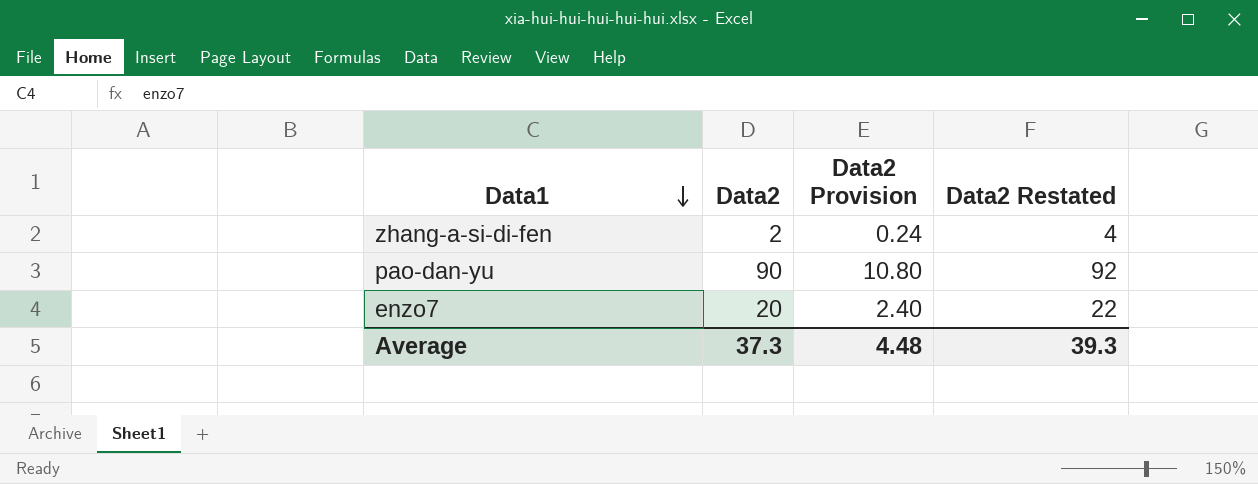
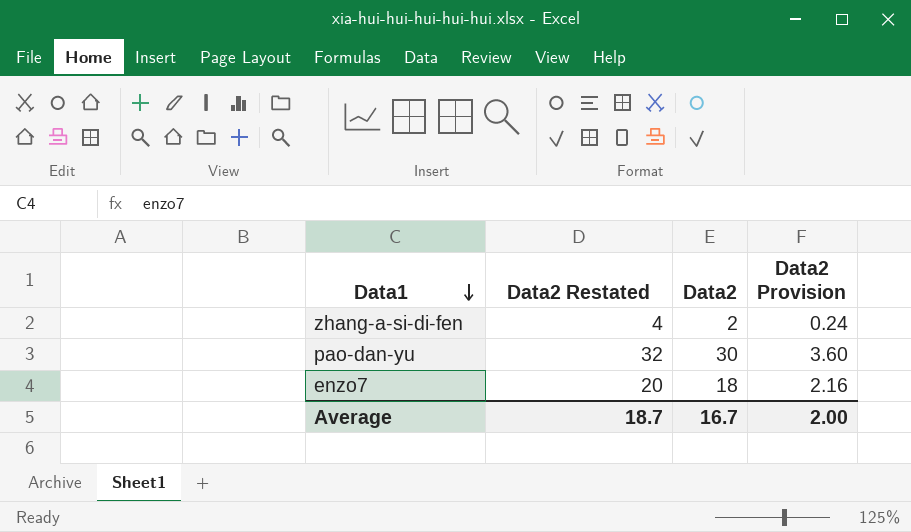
column Data2 Restated | position: 4 -> 2
pao-dan-yu | Data2 Restated: 92 -> 32
pao-dan-yu | Data2: 90 -> 30
pao-dan-yu | Data2 Provision: 10.80 -> 3.60
enzo7 | Data2 Restated: 22 -> 20
enzo7 | Data2: 20 -> 18
enzo7 | Data2 Provision: 2.40 -> 2.16
Average | Data2 Restated: 39.3 -> 18.7
Average | Data2: 37.3 -> 16.7
Average | Data2 Provision: 4.48 -> 2.00

